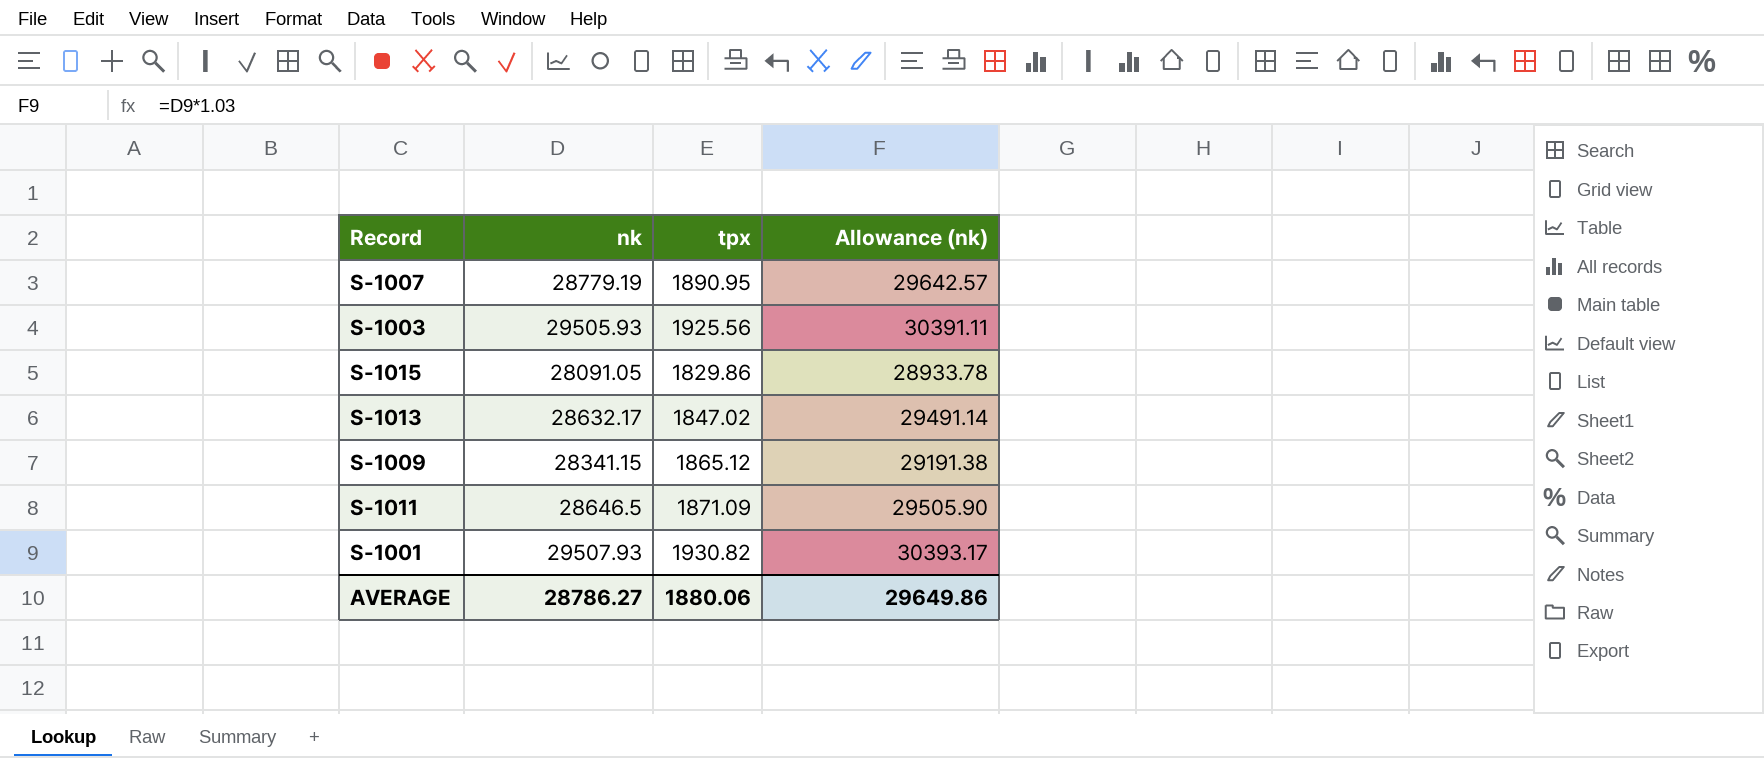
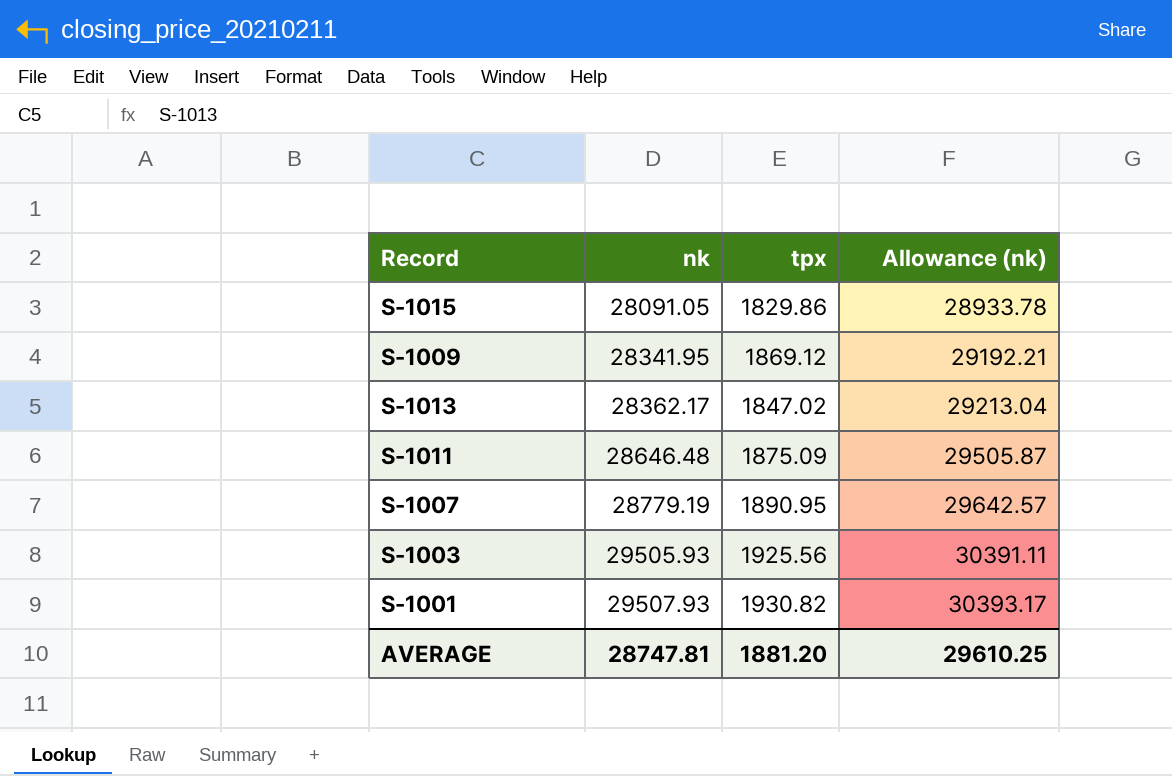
row order: none -> nk ascending
S-1009 | nk: 28341.15 -> 28341.95
S-1009 | tpx: 1865.12 -> 1869.12
S-1009 | Allowance (nk): 29191.38 -> 29192.21
S-1013 | nk: 28632.17 -> 28362.17
S-1013 | Allowance (nk): 29491.14 -> 29213.04
S-1011 | nk: 28646.5 -> 28646.48
S-1011 | tpx: 1871.09 -> 1875.09
S-1011 | Allowance (nk): 29505.90 -> 29505.87
AVERAGE | nk: 28786.27 -> 28747.81
AVERAGE | tpx: 1880.06 -> 1881.20
AVERAGE | Allowance (nk): 29649.86 -> 29610.25

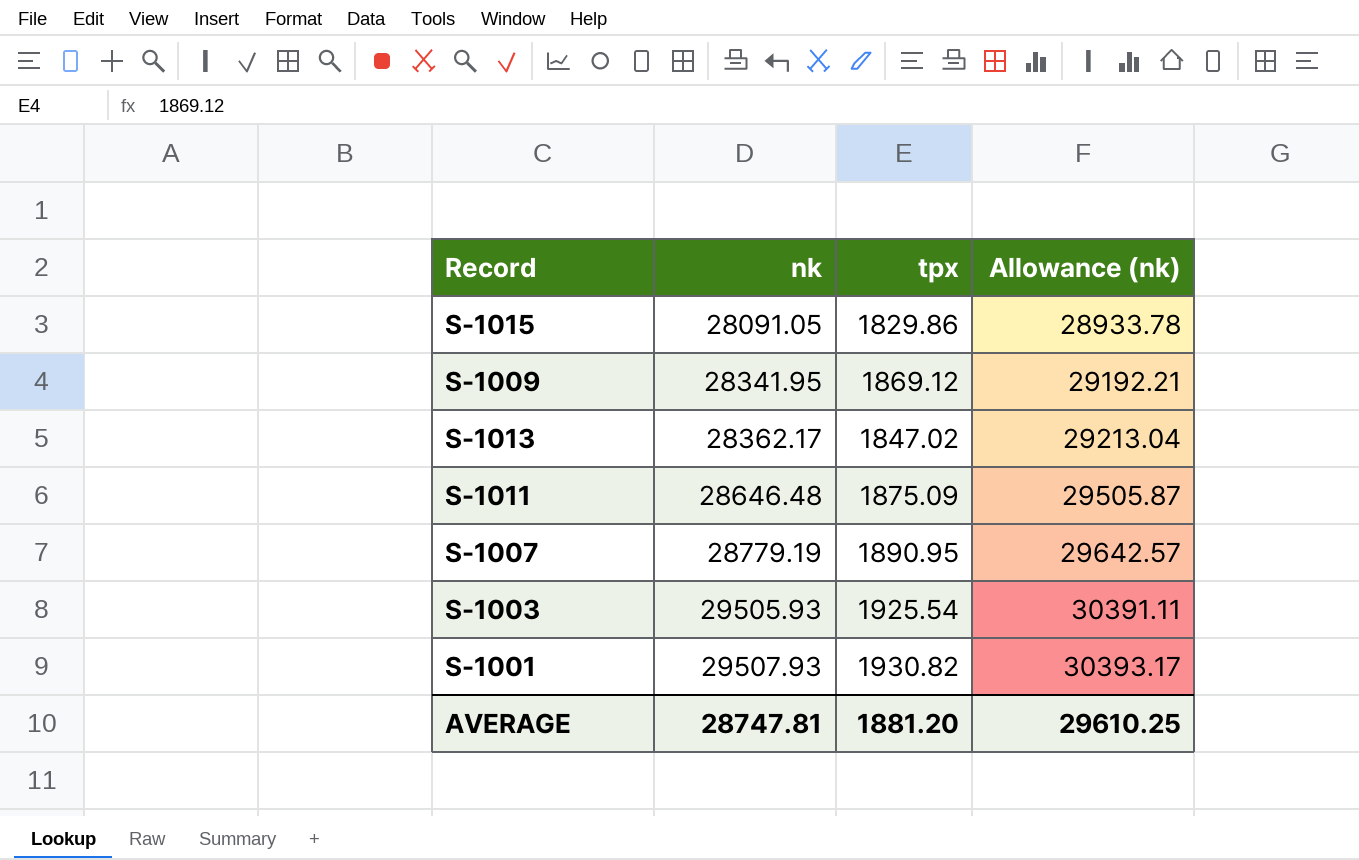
S-1003 | tpx: 1925.56 -> 1925.54

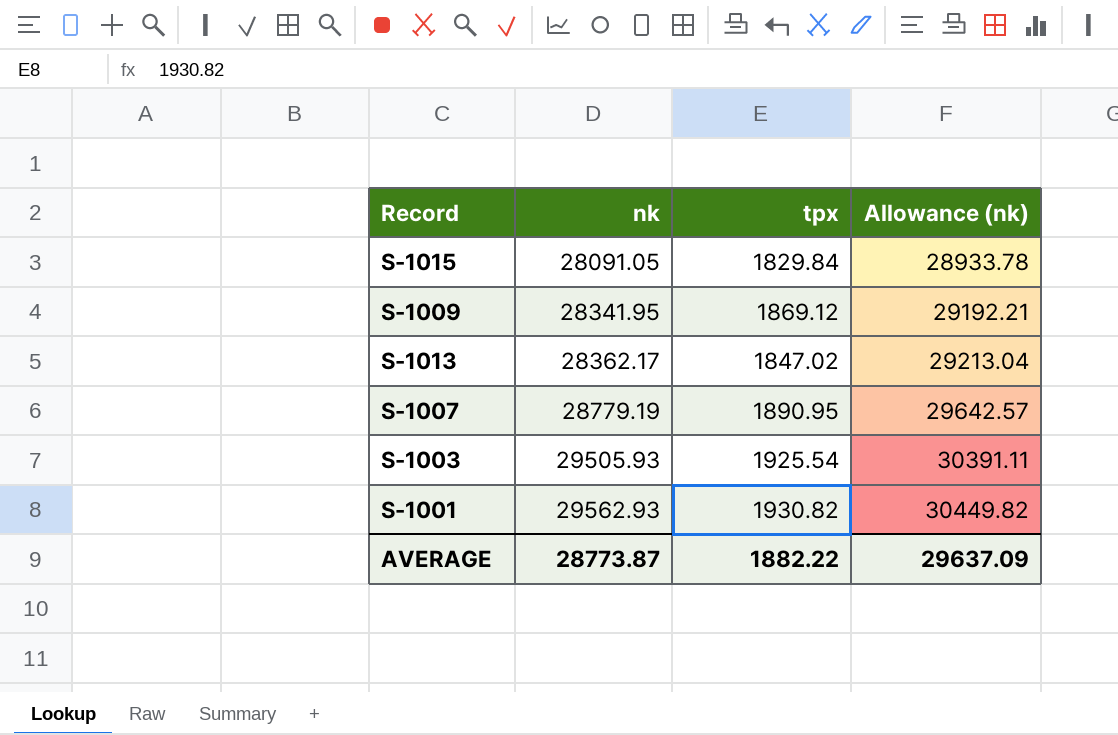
row S-1011: 28646.48 | 1875.09 | 29505.87 -> none
S-1015 | tpx: 1829.86 -> 1829.84
S-1001 | nk: 29507.93 -> 29562.93
S-1001 | Allowance (nk): 30393.17 -> 30449.82
AVERAGE | nk: 28747.81 -> 28773.87
AVERAGE | tpx: 1881.20 -> 1882.22
AVERAGE | Allowance (nk): 29610.25 -> 29637.09

